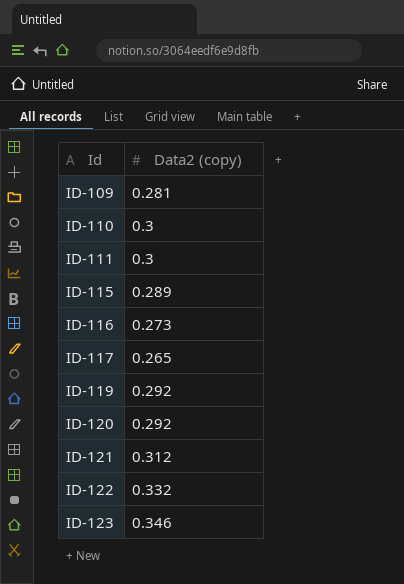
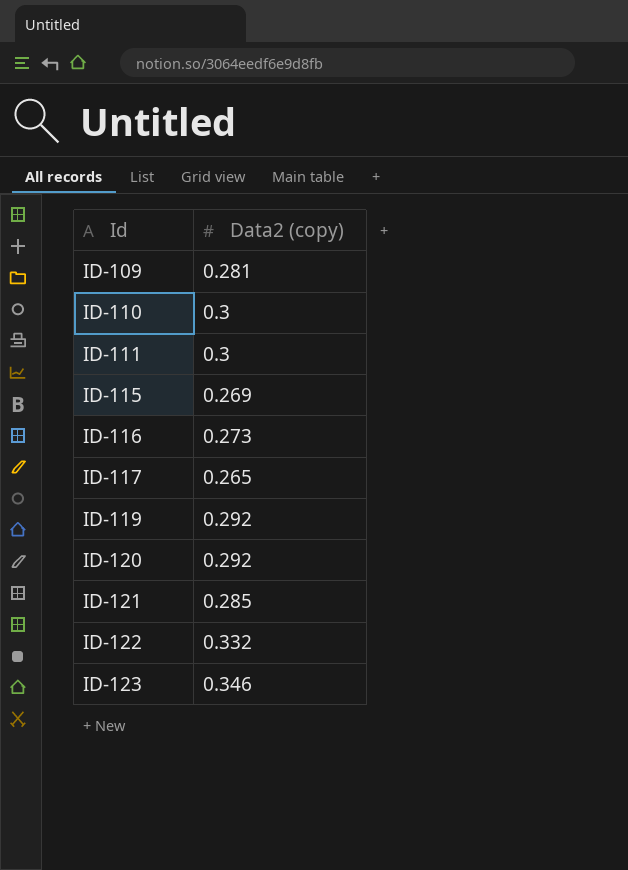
ID-115 | Data2 (copy): 0.289 -> 0.269
ID-121 | Data2 (copy): 0.312 -> 0.285

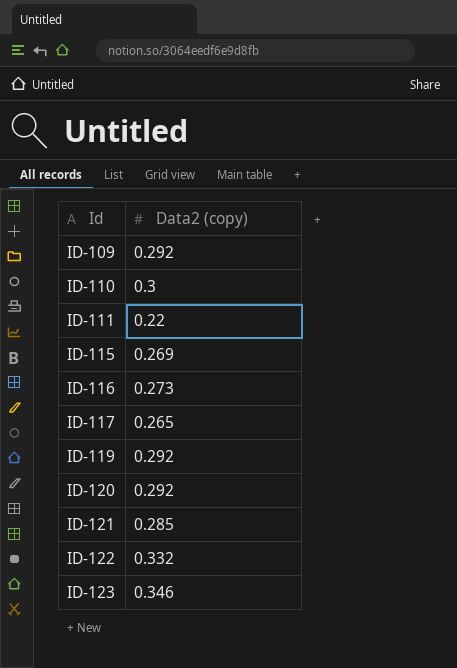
ID-109 | Data2 (copy): 0.281 -> 0.292
ID-111 | Data2 (copy): 0.3 -> 0.22

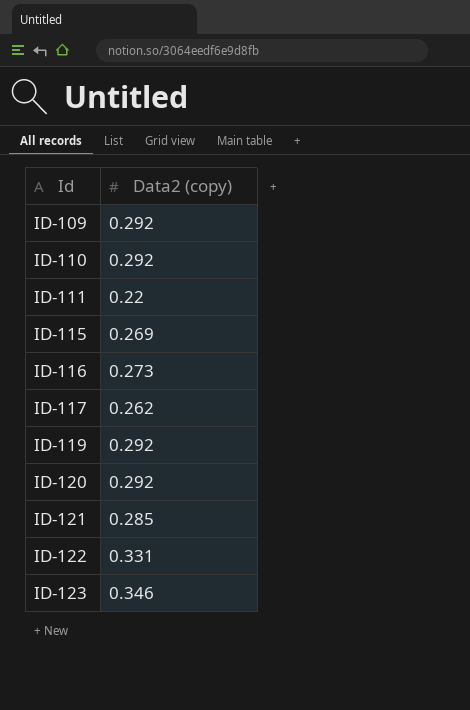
ID-110 | Data2 (copy): 0.3 -> 0.292
ID-117 | Data2 (copy): 0.265 -> 0.262
ID-122 | Data2 (copy): 0.332 -> 0.331

